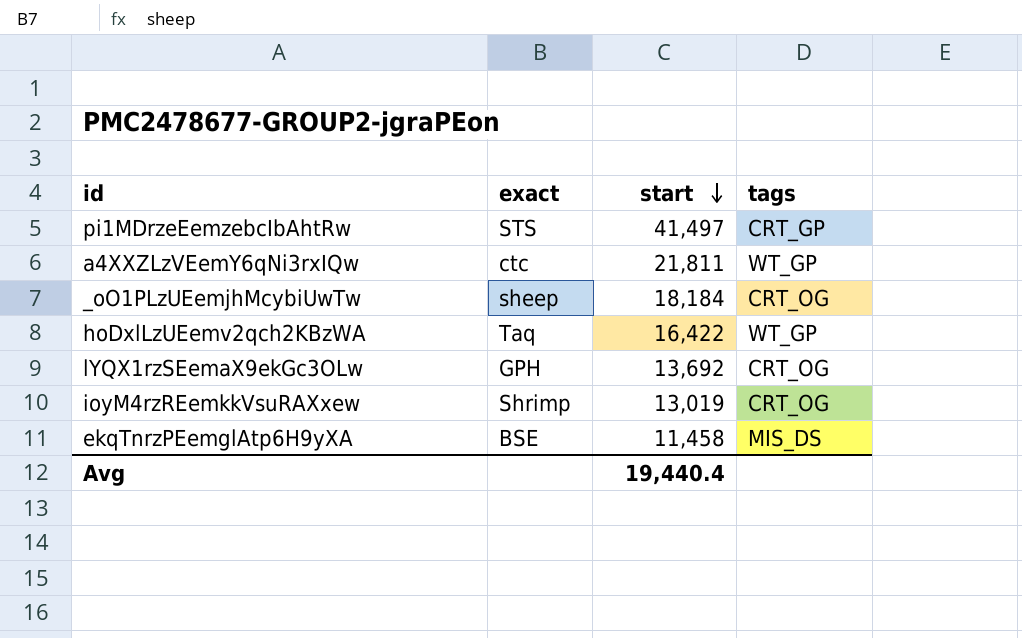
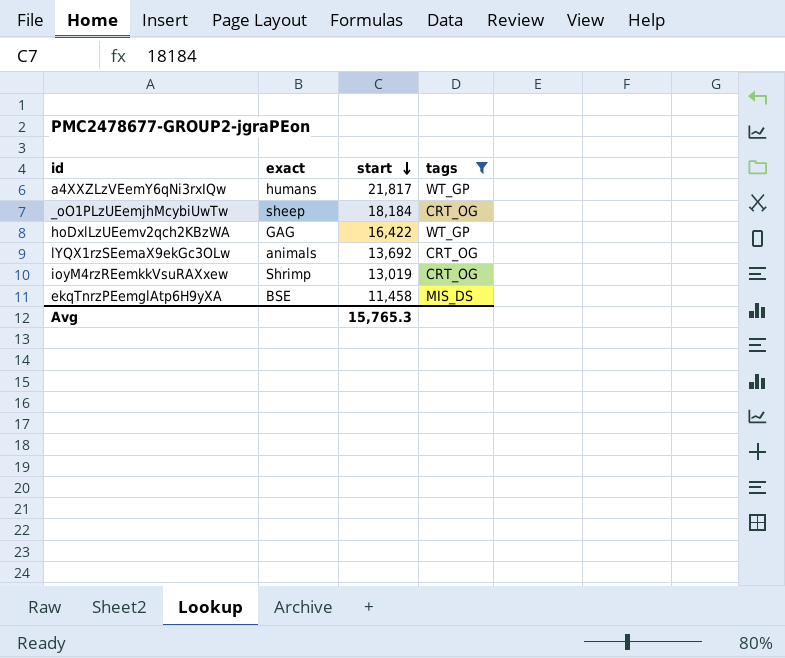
filter: none -> tags != CRT_GP
a4XXZLzVEemY6qNi3rxIQw | exact: ctc -> humans
a4XXZLzVEemY6qNi3rxIQw | start: 21,811 -> 21,817
hoDxlLzUEemv2qch2KBzWA | exact: Taq -> GAG
lYQX1rzSEemaX9ekGc3OLw | exact: GPH -> animals
Avg | start: 19,440.4 -> 15,765.3

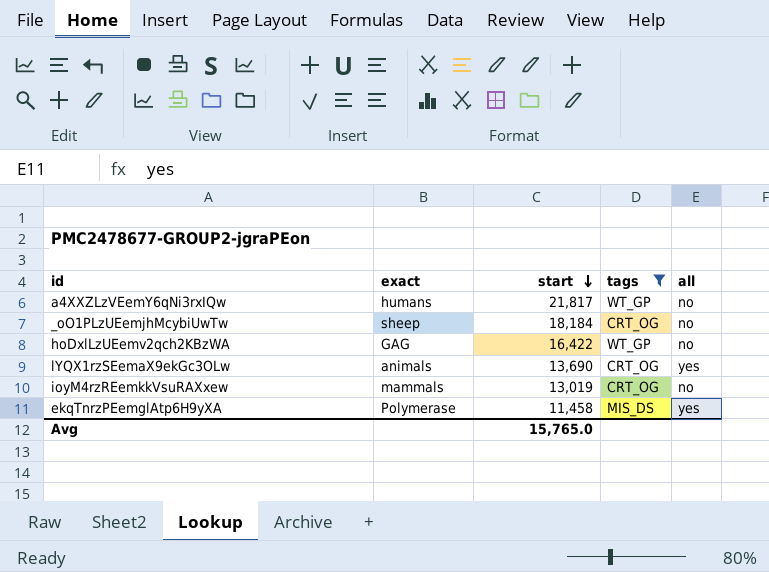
column all | position: none -> 5
lYQX1rzSEemaX9ekGc3OLw | start: 13,692 -> 13,690
ioyM4rzREemkkVsuRAXxew | exact: Shrimp -> mammals
ekqTnrzPEemglAtp6H9yXA | exact: BSE -> Polymerase
Avg | start: 15,765.3 -> 15,765.0

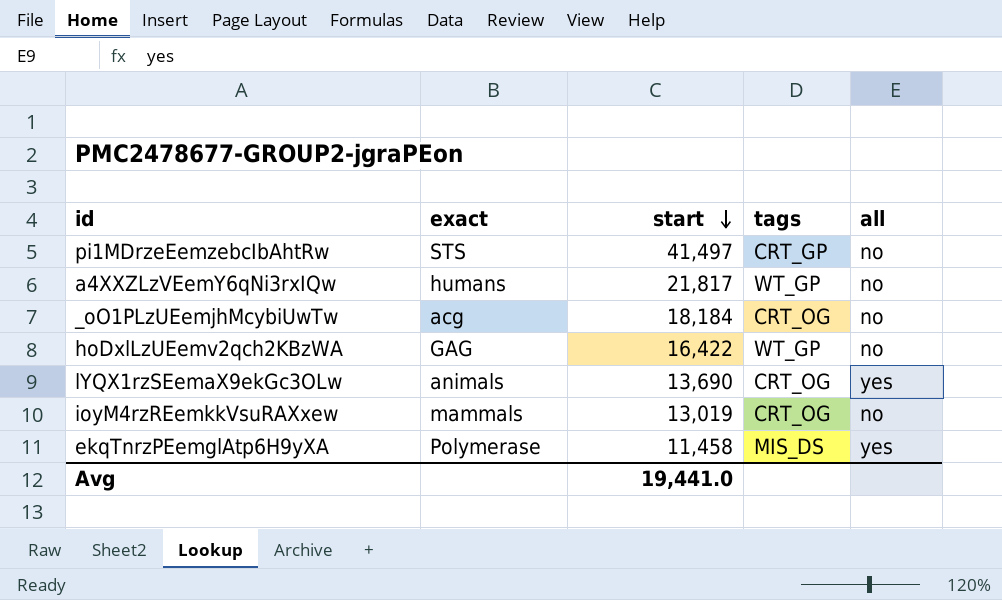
filter: tags != CRT_GP -> none
_oO1PLzUEemjhMcybiUwTw | exact: sheep -> acg
Avg | start: 15,765.0 -> 19,441.0

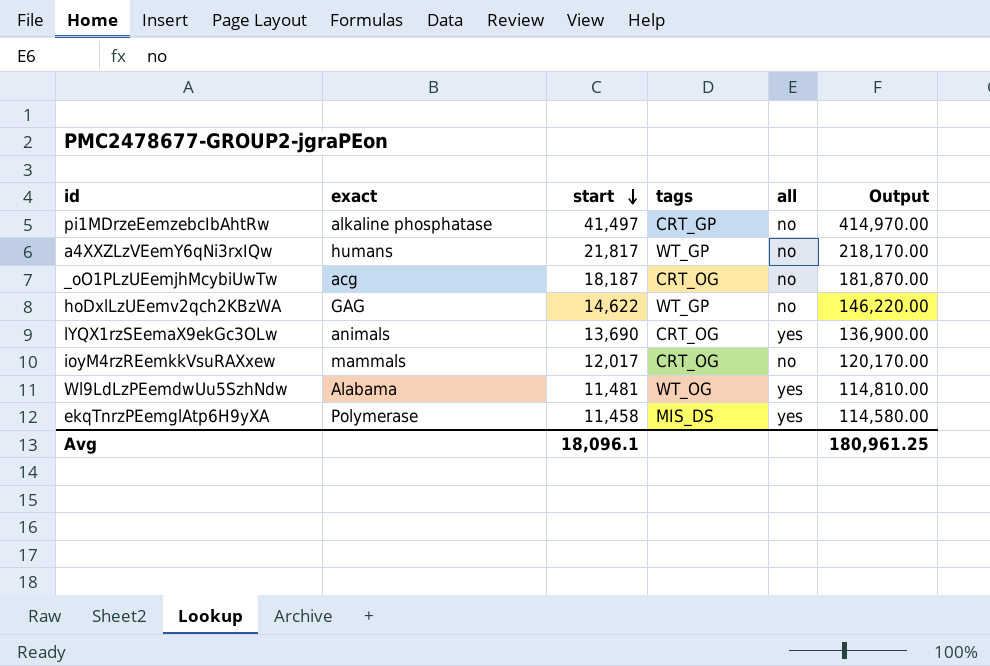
column Output | formula: none -> [start] * 10
pi1MDrzeEemzebcIbAhtRw | exact: STS -> alkaline phosphatase
_oO1PLzUEemjhMcybiUwTw | start: 18,184 -> 18,187
hoDxlLzUEemv2qch2KBzWA | start: 16,422 -> 14,622
ioyM4rzREemkkVsuRAXxew | start: 13,019 -> 12,017
row Wl9LdLzPEemdwUu5SzhNdw: none -> Alabama | 11,481 | WT_OG | yes | 114,810.00
Avg | start: 19,441.0 -> 18,096.1

